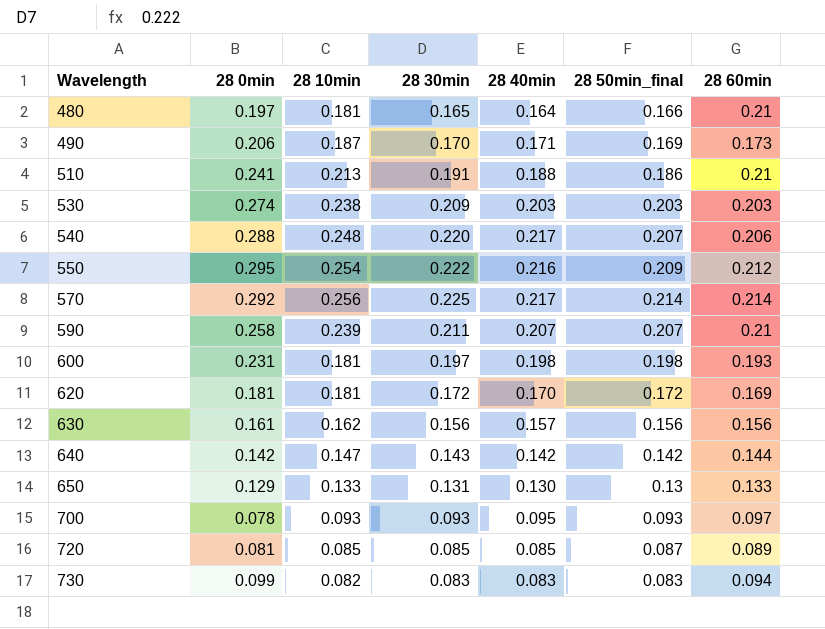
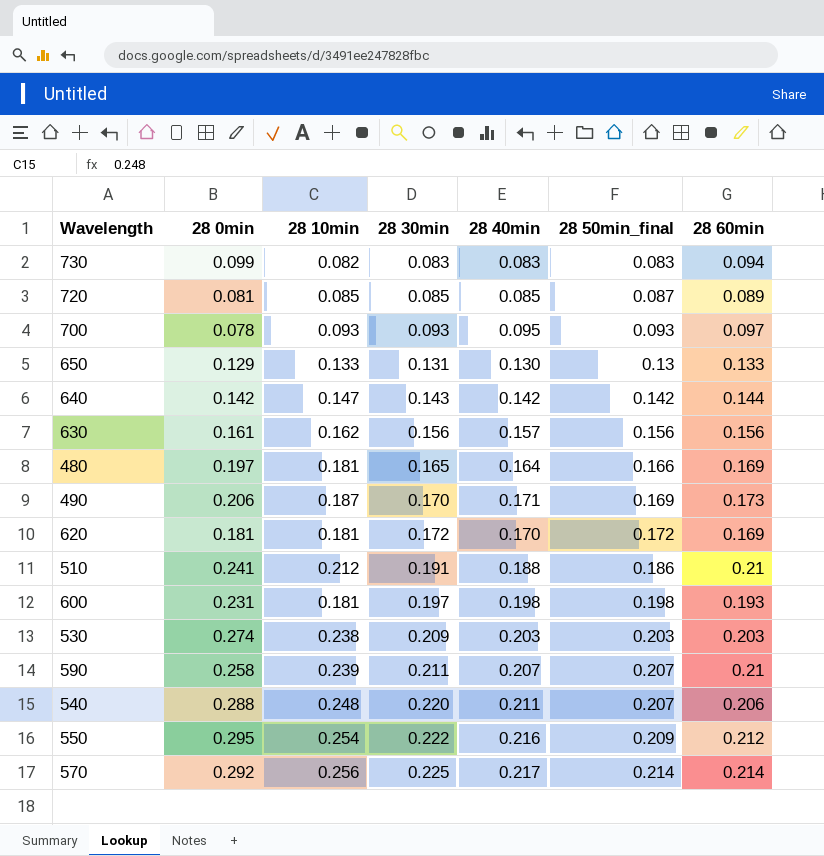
row order: Wavelength ascending -> 28 30min ascending
480 | 28 60min: 0.21 -> 0.169
510 | 28 10min: 0.213 -> 0.212
540 | 28 40min: 0.217 -> 0.211

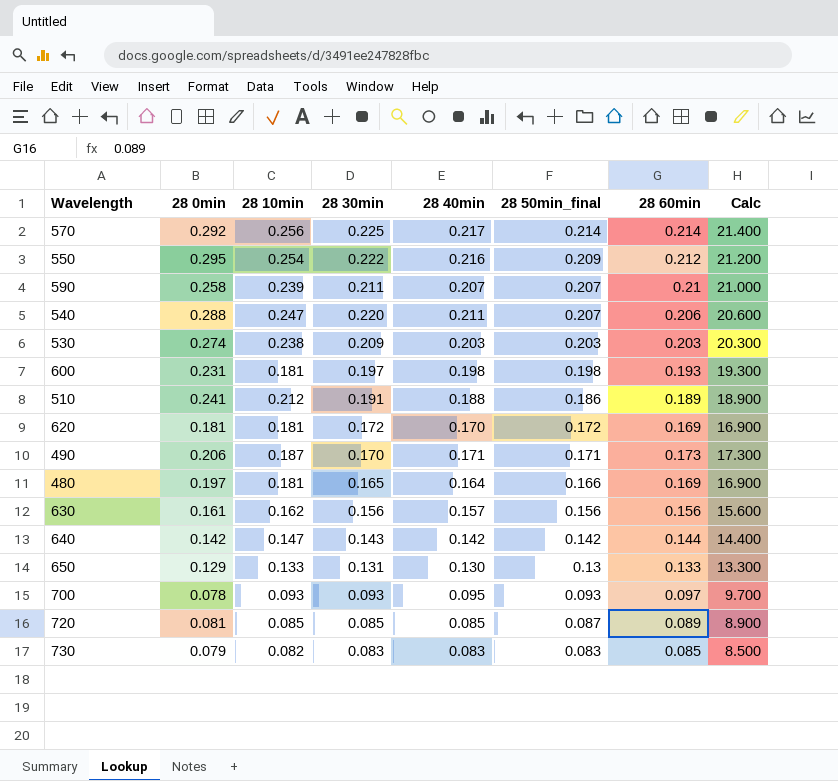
row order: 28 30min ascending -> 28 50min_final descending
column Calc | formula: none -> [28 60min] * 100
540 | 28 10min: 0.248 -> 0.247
510 | 28 60min: 0.21 -> 0.189
490 | 28 50min_final: 0.169 -> 0.171
730 | 28 0min: 0.099 -> 0.079
730 | 28 60min: 0.094 -> 0.085

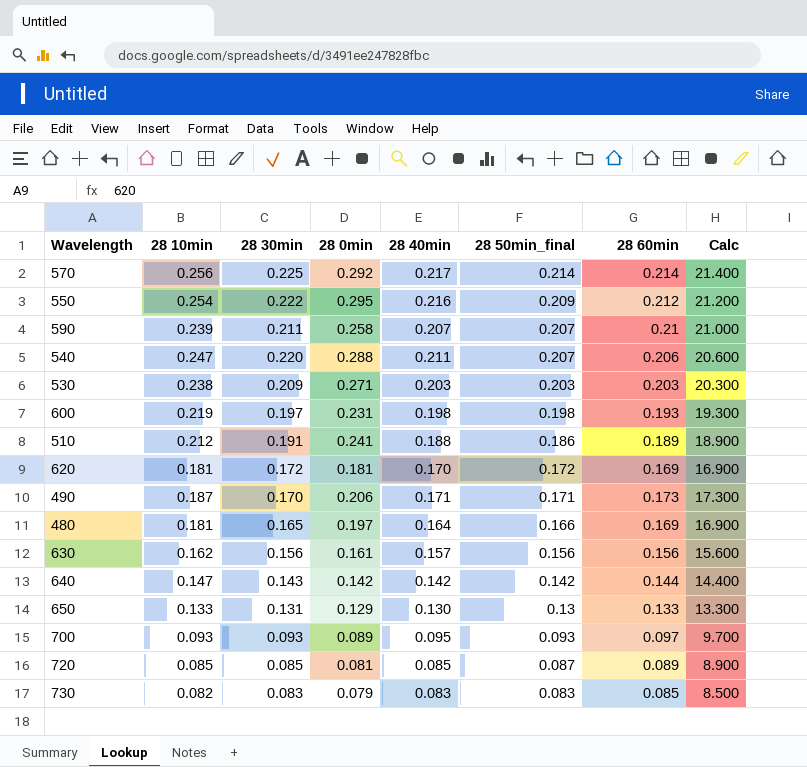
column 28 0min | position: 2 -> 4
530 | 28 0min: 0.274 -> 0.271
600 | 28 10min: 0.181 -> 0.219
700 | 28 0min: 0.078 -> 0.089

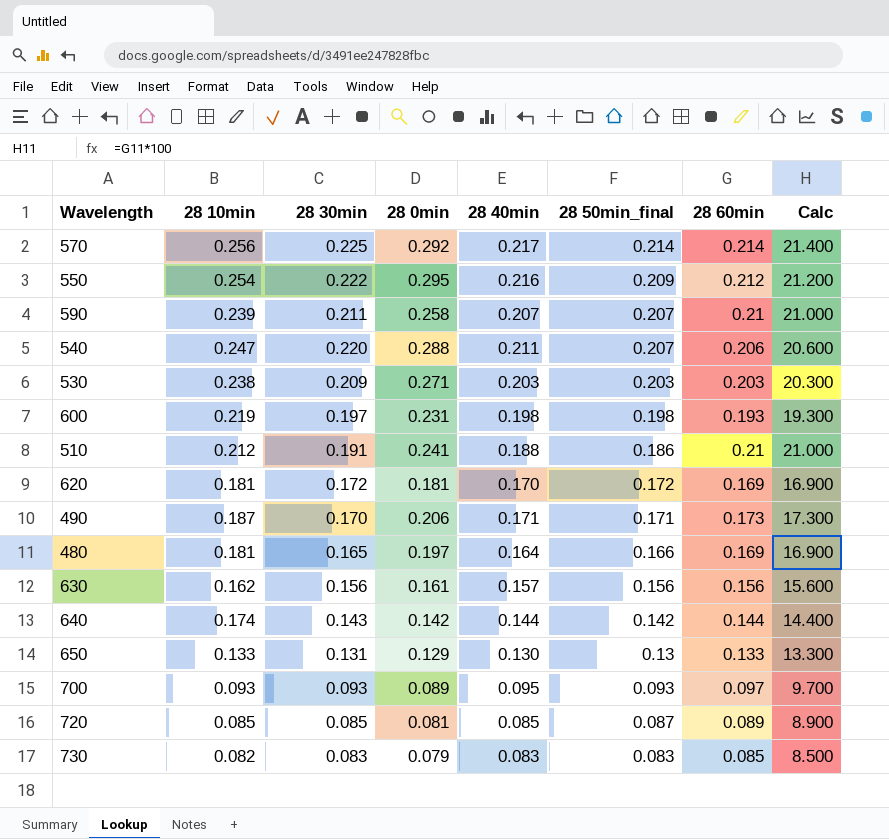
510 | 28 60min: 0.189 -> 0.21
510 | Calc: 18.900 -> 21.000
640 | 28 10min: 0.147 -> 0.174
640 | 28 40min: 0.142 -> 0.144

